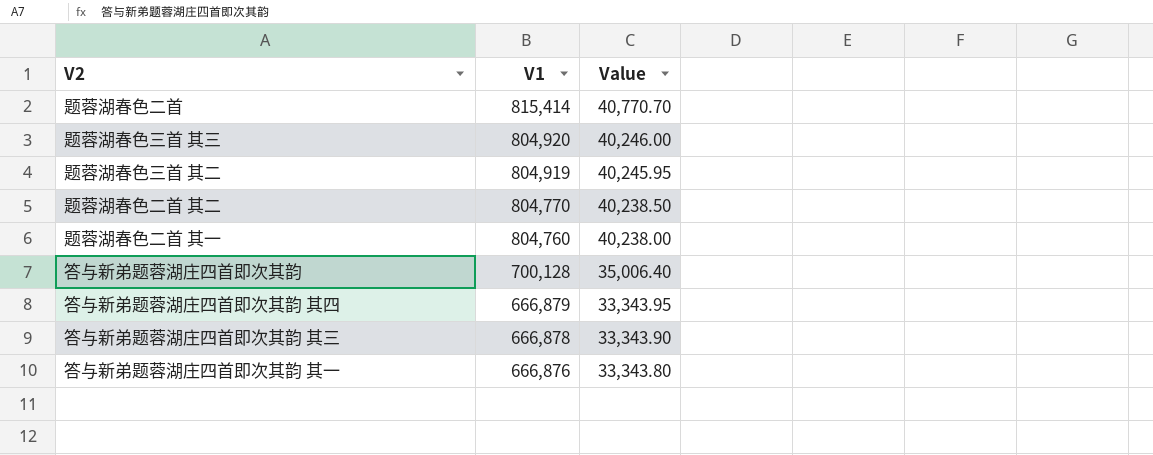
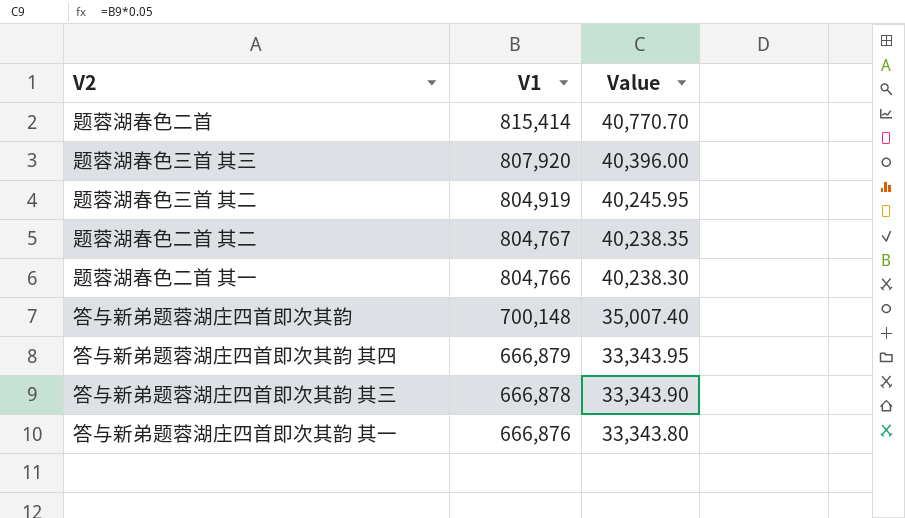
题蓉湖春色三首 其三 | V1: 804,920 -> 807,920
题蓉湖春色三首 其三 | Value: 40,246.00 -> 40,396.00
题蓉湖春色二首 其二 | V1: 804,770 -> 804,767
题蓉湖春色二首 其二 | Value: 40,238.50 -> 40,238.35
题蓉湖春色二首 其一 | V1: 804,760 -> 804,766
题蓉湖春色二首 其一 | Value: 40,238.00 -> 40,238.30
答与新弟题蓉湖庄四首即次其韵 | V1: 700,128 -> 700,148
答与新弟题蓉湖庄四首即次其韵 | Value: 35,006.40 -> 35,007.40

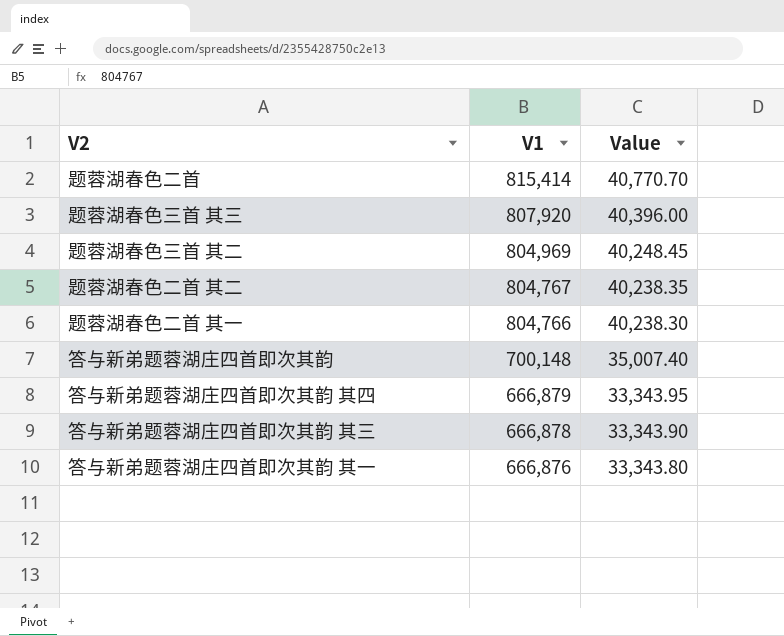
题蓉湖春色三首 其二 | V1: 804,919 -> 804,969
题蓉湖春色三首 其二 | Value: 40,245.95 -> 40,248.45

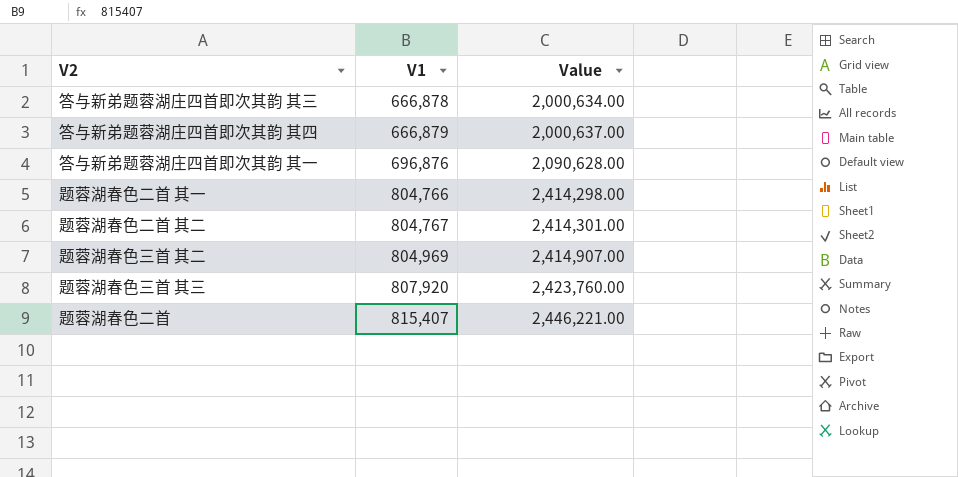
row order: V1 descending -> V1 ascending
column Value | formula: [V1] * 0.05 -> [V1] * 3
row 答与新弟题蓉湖庄四首即次其韵: 700,148 | 35,007.40 -> none
答与新弟题蓉湖庄四首即次其韵 其一 | V1: 666,876 -> 696,876
题蓉湖春色二首 | V1: 815,414 -> 815,407

